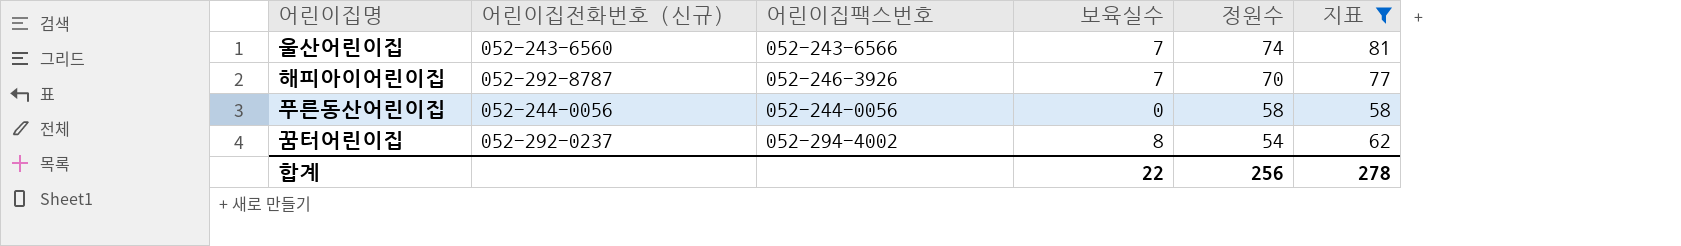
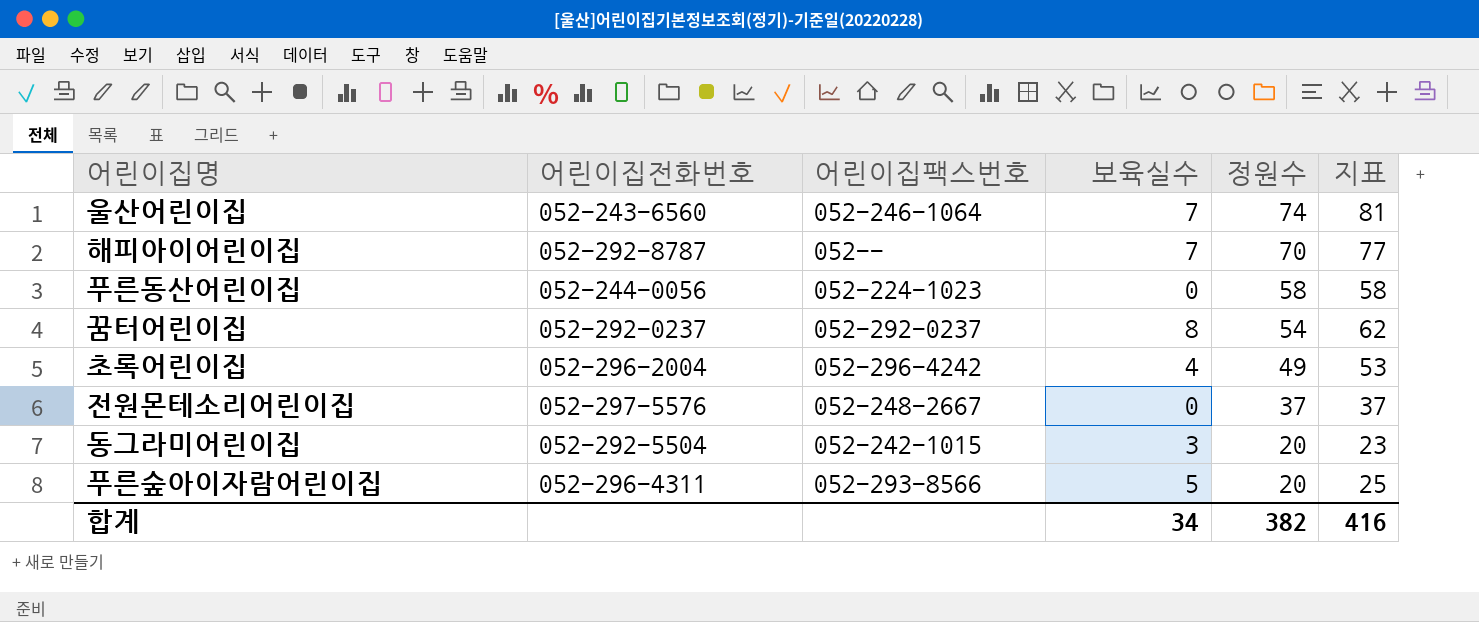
filter: 지표 >= 58 -> none
column name: 어린이집전화번호 (신규) -> 어린이집전화번호
울산어린이집 | 어린이집팩스번호: 052-243-6566 -> 052-246-1064
해피아이어린이집 | 어린이집팩스번호: 052-246-3926 -> 052--
푸른동산어린이집 | 어린이집팩스번호: 052-244-0056 -> 052-224-1023
꿈터어린이집 | 어린이집팩스번호: 052-294-4002 -> 052-292-0237
합계 | 보육실수: 22 -> 34
합계 | 정원수: 256 -> 382
합계 | 지표: 278 -> 416

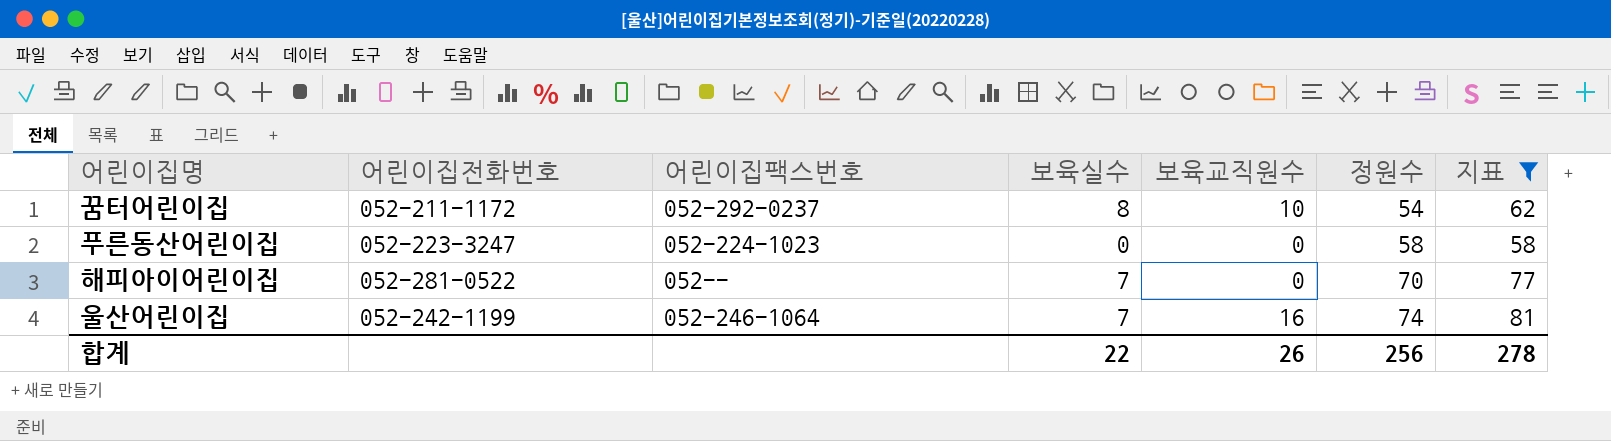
filter: none -> 지표 >= 58
row order: 정원수 descending -> 정원수 ascending
column 보육교직원수 | position: none -> 5
꿈터어린이집 | 어린이집전화번호: 052-292-0237 -> 052-211-1172
푸른동산어린이집 | 어린이집전화번호: 052-244-0056 -> 052-223-3247
해피아이어린이집 | 어린이집전화번호: 052-292-8787 -> 052-281-0522
울산어린이집 | 어린이집전화번호: 052-243-6560 -> 052-242-1199
합계 | 보육실수: 34 -> 22
합계 | 정원수: 382 -> 256
합계 | 지표: 416 -> 278

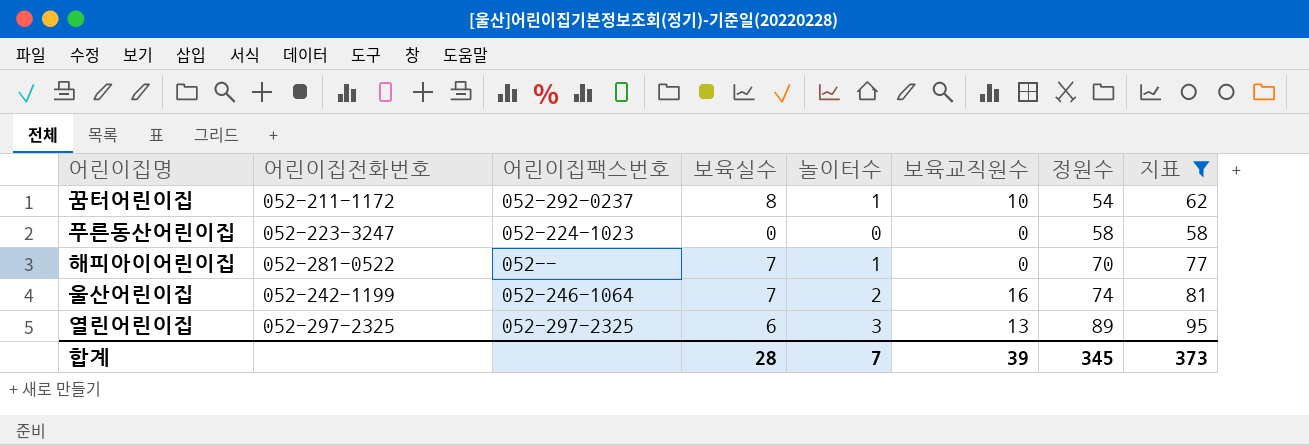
column 놀이터수 | position: none -> 5
row 열린어린이집: none -> 052-297-2325 | 052-297-2325 | 6 | 3 | 13 | 89 | 95
합계 | 보육실수: 22 -> 28
합계 | 보육교직원수: 26 -> 39
합계 | 정원수: 256 -> 345
합계 | 지표: 278 -> 373

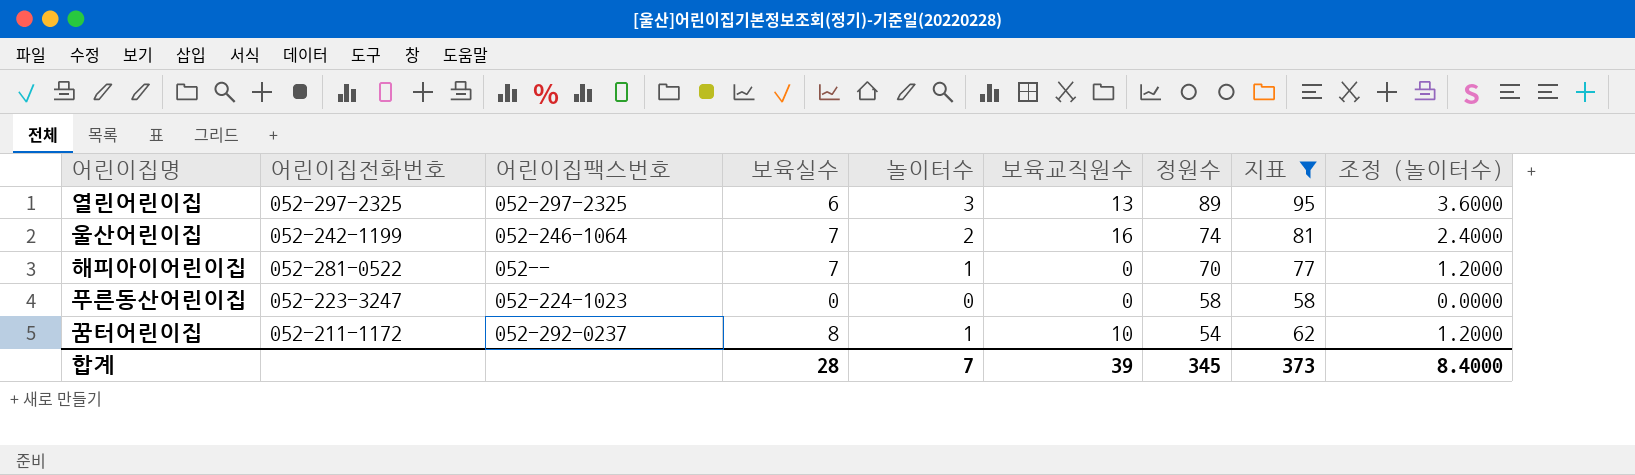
row order: 정원수 ascending -> 정원수 descending
column 조정 (놀이터수) | formula: none -> [놀이터수] * 1.2

